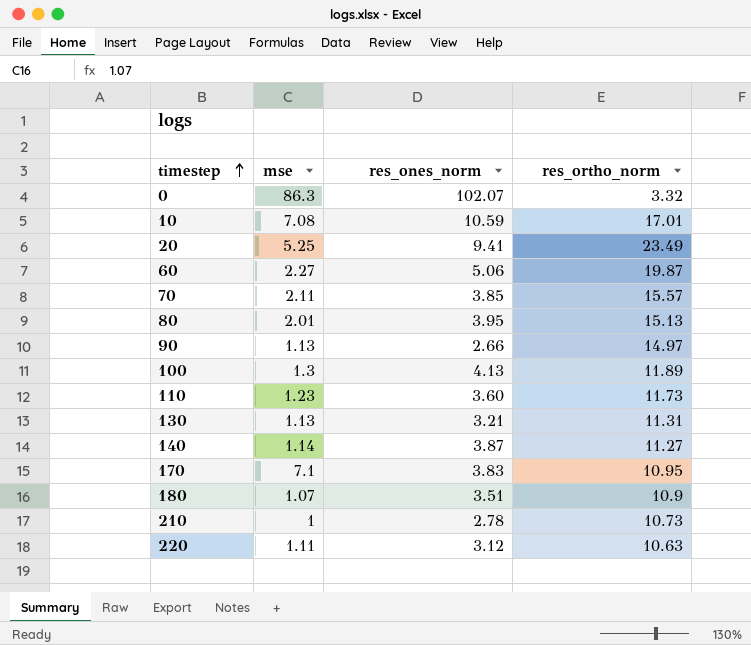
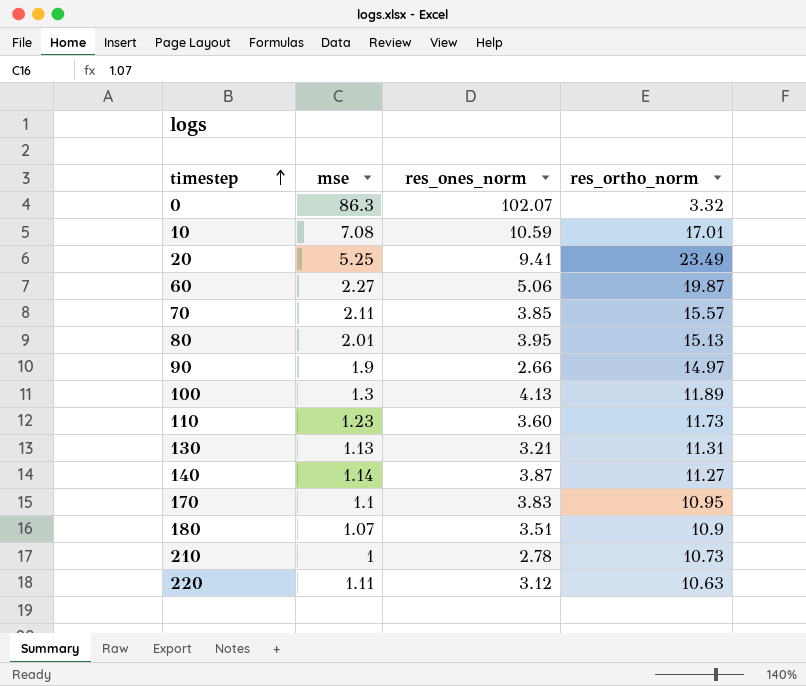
90 | mse: 1.13 -> 1.9
170 | mse: 7.1 -> 1.1

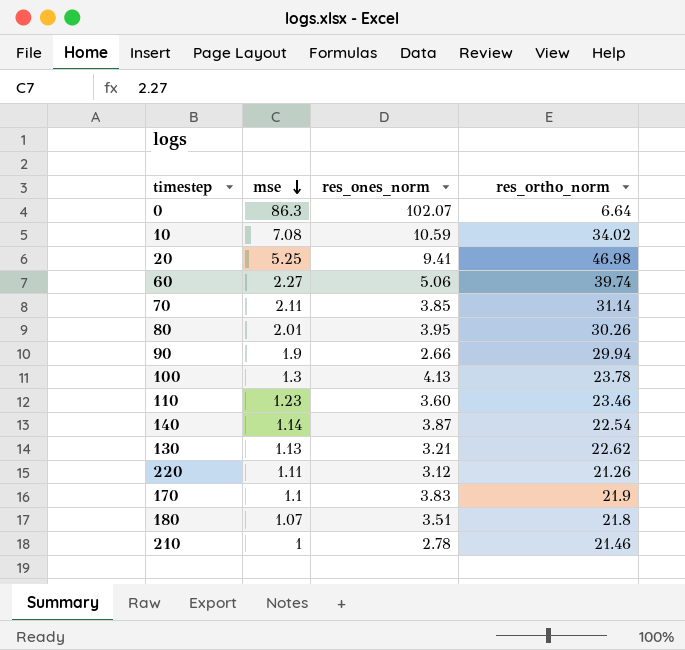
row order: timestep ascending -> mse descending
0 | res_ortho_norm: 3.32 -> 6.64
10 | res_ortho_norm: 17.01 -> 34.02
20 | res_ortho_norm: 23.49 -> 46.98
60 | res_ortho_norm: 19.87 -> 39.74
70 | res_ortho_norm: 15.57 -> 31.14
80 | res_ortho_norm: 15.13 -> 30.26
90 | res_ortho_norm: 14.97 -> 29.94
100 | res_ortho_norm: 11.89 -> 23.78
110 | res_ortho_norm: 11.73 -> 23.46
140 | res_ortho_norm: 11.27 -> 22.54
130 | res_ortho_norm: 11.31 -> 22.62
220 | res_ortho_norm: 10.63 -> 21.26
170 | res_ortho_norm: 10.95 -> 21.9
180 | res_ortho_norm: 10.9 -> 21.8
210 | res_ortho_norm: 10.73 -> 21.46

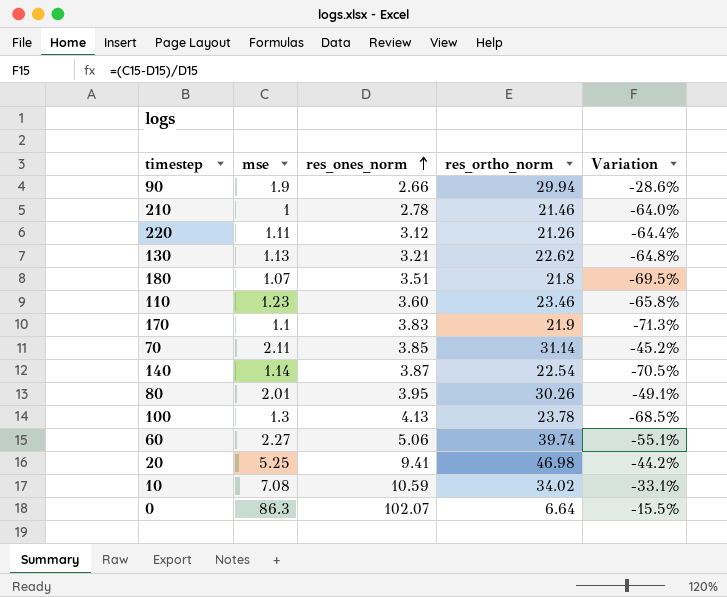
row order: mse descending -> res_ones_norm ascending
column Variation | formula: none -> ([mse] - [res_ones_norm]) / [res_ones_norm]

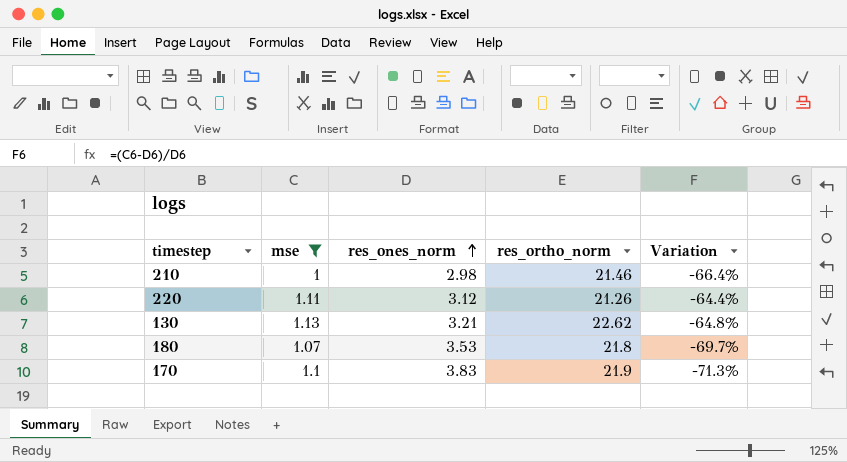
filter: none -> mse <= 1.13
210 | res_ones_norm: 2.78 -> 2.98
210 | Variation: -64.0% -> -66.4%
180 | res_ones_norm: 3.51 -> 3.53
180 | Variation: -69.5% -> -69.7%

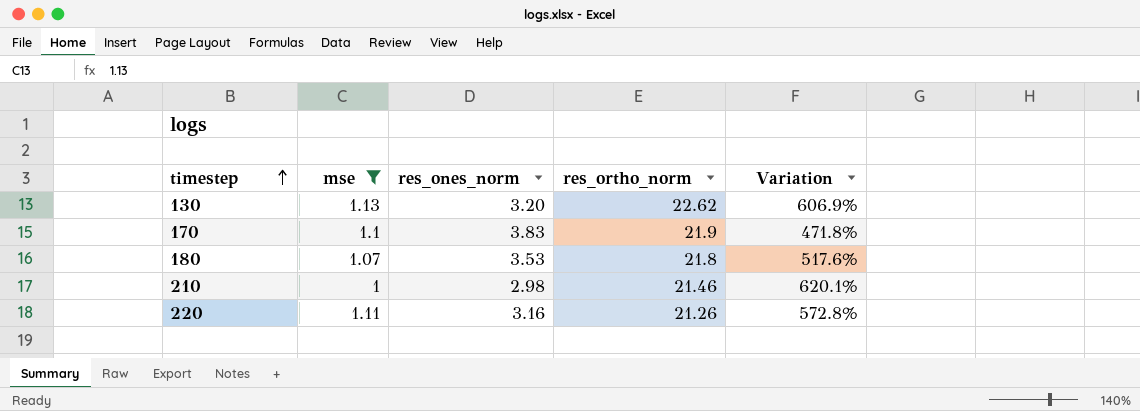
row order: res_ones_norm ascending -> timestep ascending
column Variation | formula: ([mse] - [res_ones_norm]) / [res_ones_norm] -> ([res_ortho_norm] - [res_ones_norm]) / [res_ones_norm]
130 | res_ones_norm: 3.21 -> 3.20
220 | res_ones_norm: 3.12 -> 3.16

